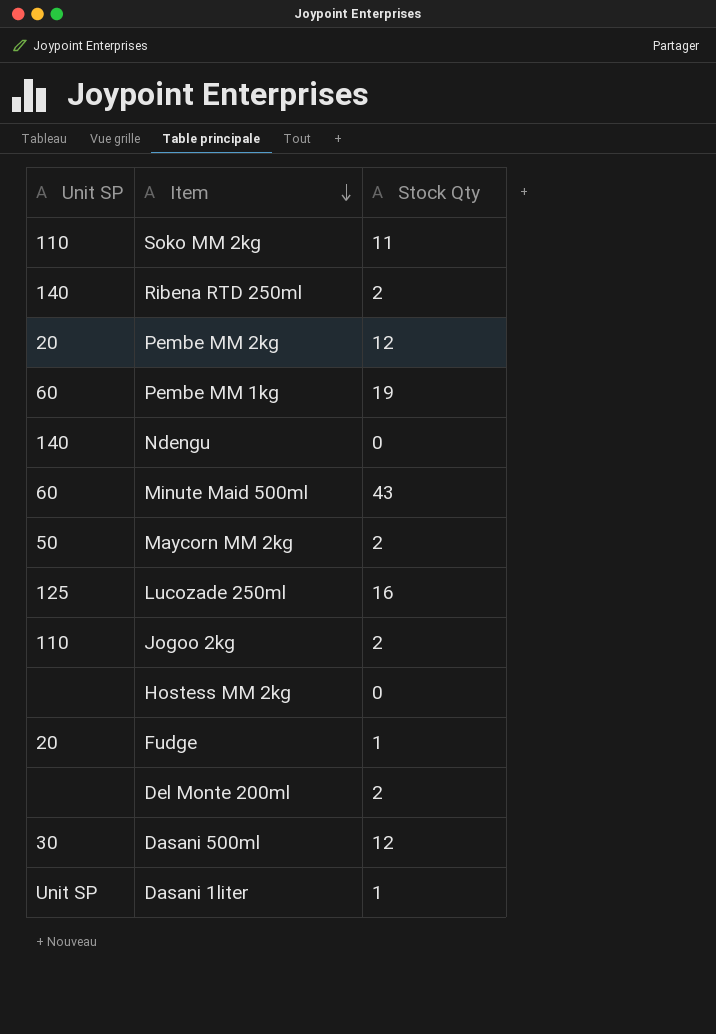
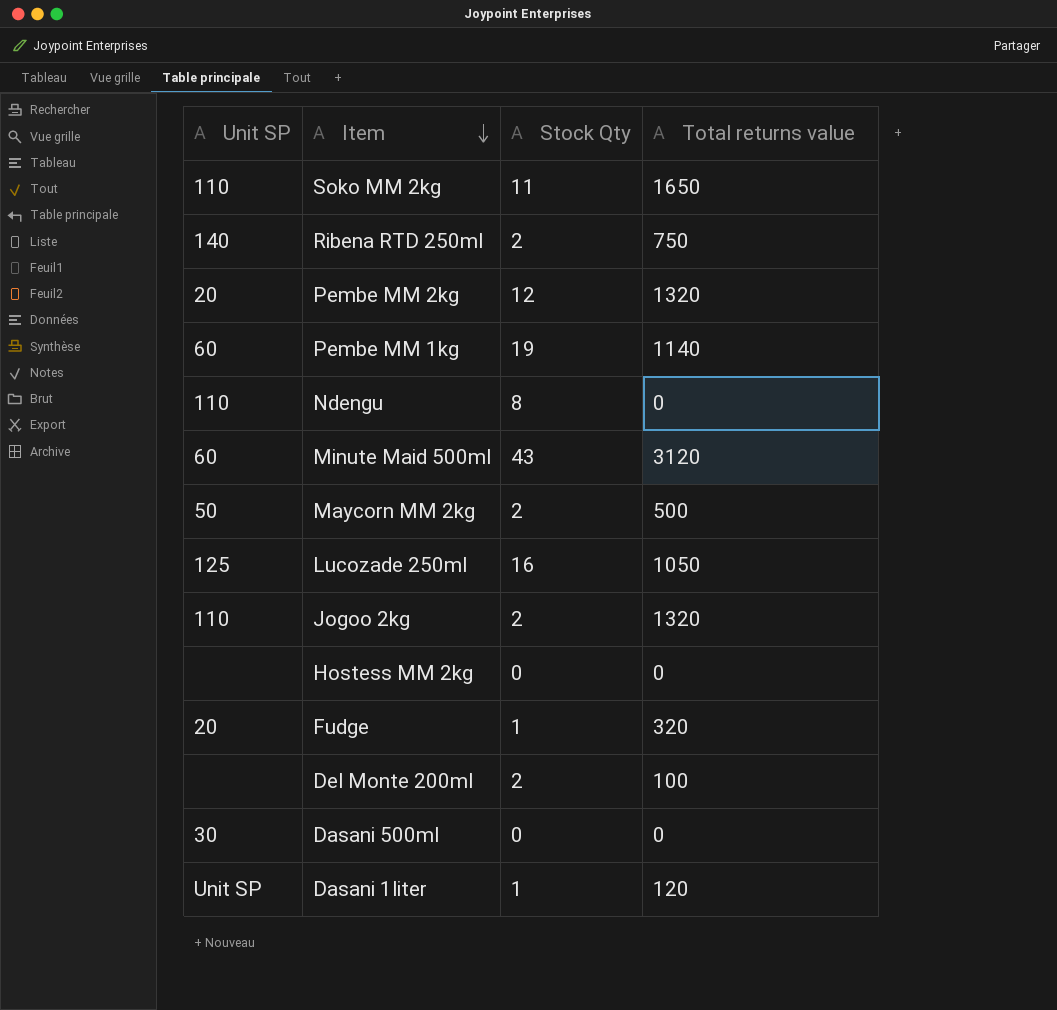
column Total returns value | position: none -> 4
Ndengu | Unit SP: 140 -> 110
Ndengu | Stock Qty: 0 -> 8
Dasani 500ml | Stock Qty: 12 -> 0

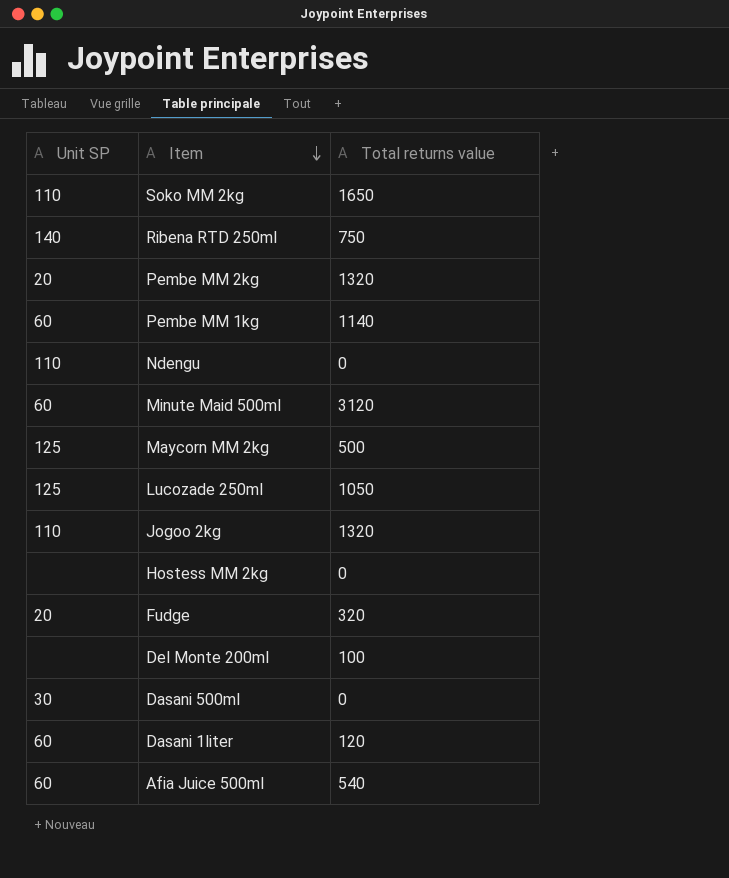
column Stock Qty | position: 3 -> none
Maycorn MM 2kg | Unit SP: 50 -> 125
Dasani 1liter | Unit SP: Unit SP -> 60
row Afia Juice 500ml: none -> 60 | 540

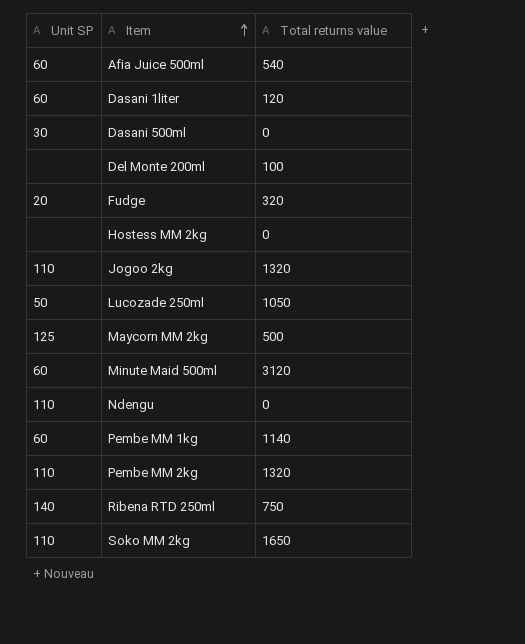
row order: Item descending -> Item ascending
Lucozade 250ml | Unit SP: 125 -> 50
Pembe MM 2kg | Unit SP: 20 -> 110

